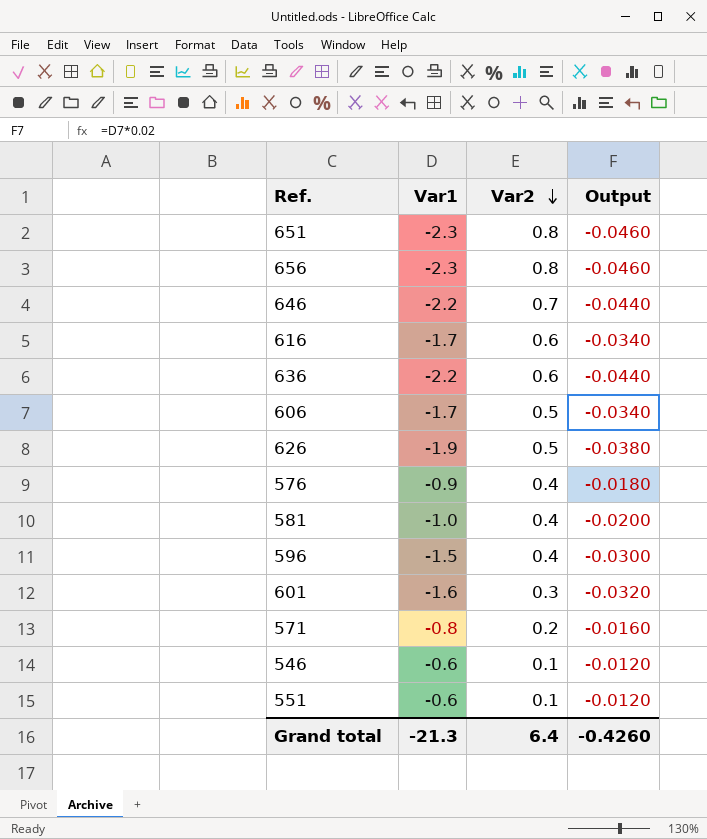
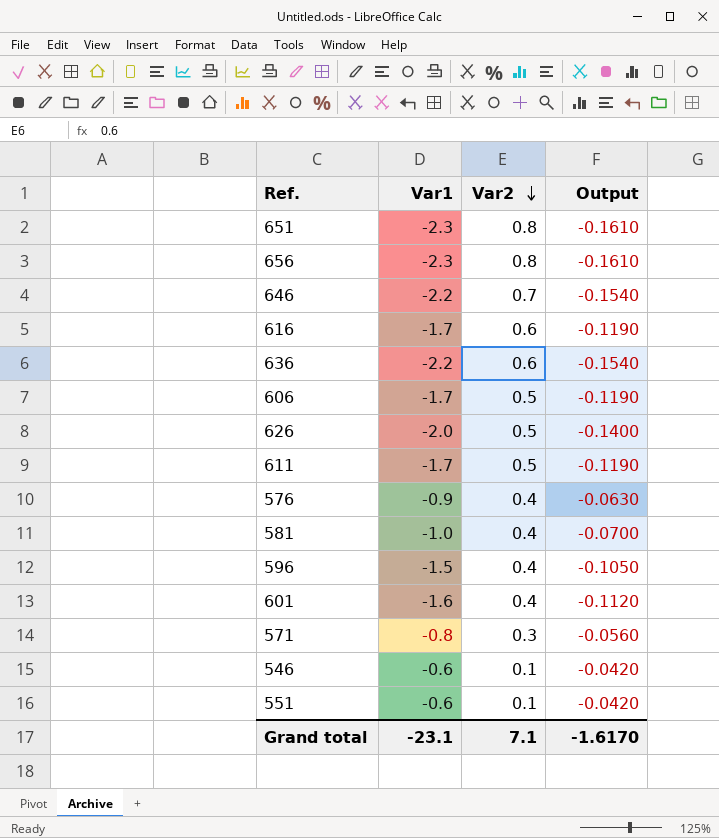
column Output | formula: [Var1] * 0.02 -> [Var1] * 0.07
626 | Var1: -1.9 -> -2.0
row 611: none -> -1.7 | 0.5 | -0.1190
601 | Var2: 0.3 -> 0.4
571 | Var2: 0.2 -> 0.3
Grand total | Var1: -21.3 -> -23.1
Grand total | Var2: 6.4 -> 7.1
Grand total | Output: -0.4260 -> -1.6170

